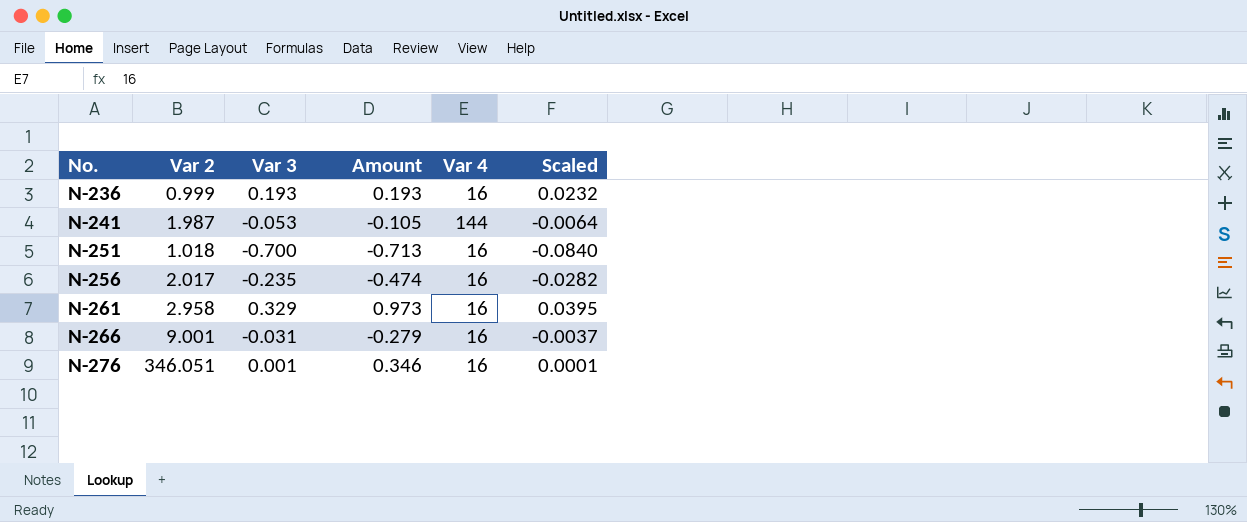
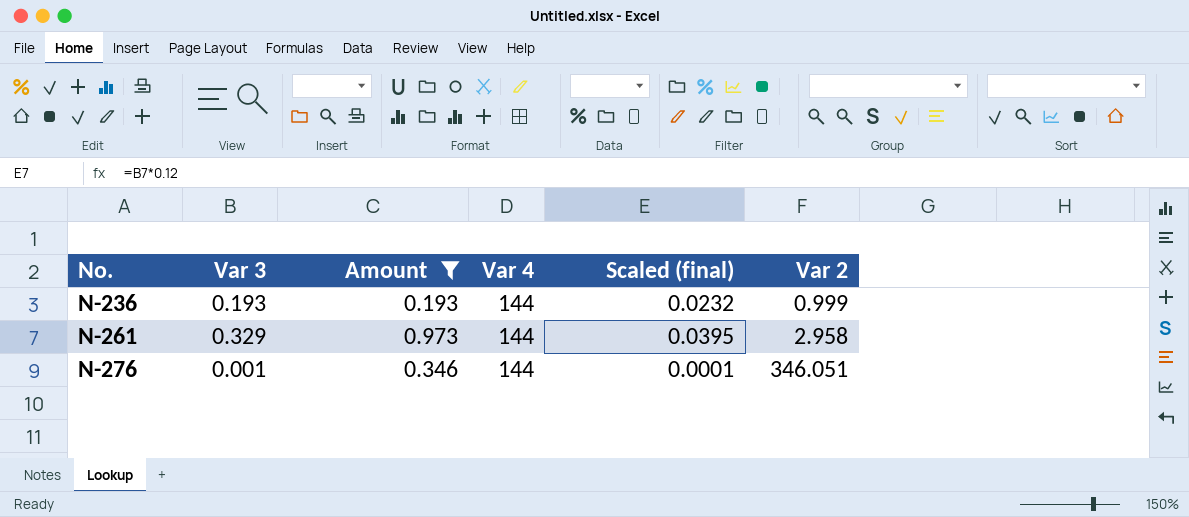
filter: none -> Amount >= 0.193
column name: Scaled -> Scaled (final)
column Var 2 | position: 2 -> 6
N-236 | Var 4: 16 -> 144
N-261 | Var 4: 16 -> 144
N-276 | Var 4: 16 -> 144

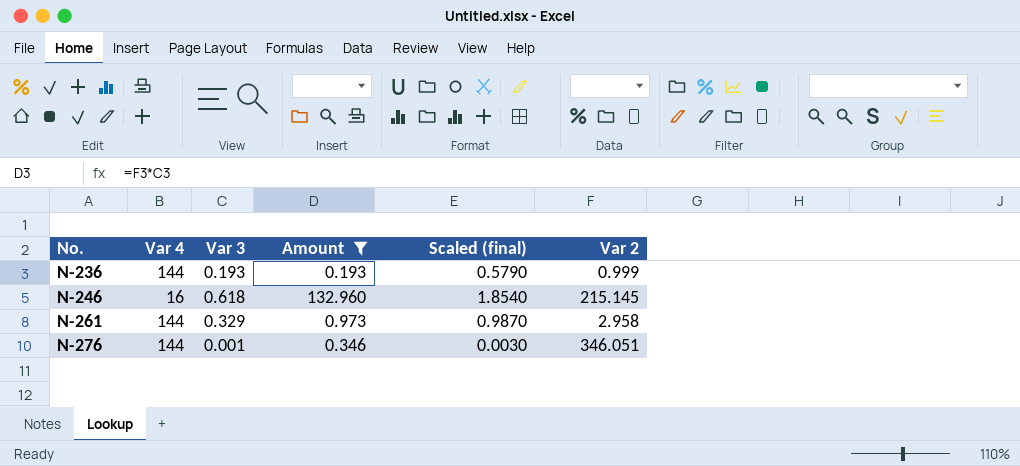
column Var 4 | position: 4 -> 2
column Scaled (final) | formula: [Var 3] * 0.12 -> [Var 3] * 3
row N-246: none -> 16 | 0.618 | 132.960 | 1.8540 | 215.145

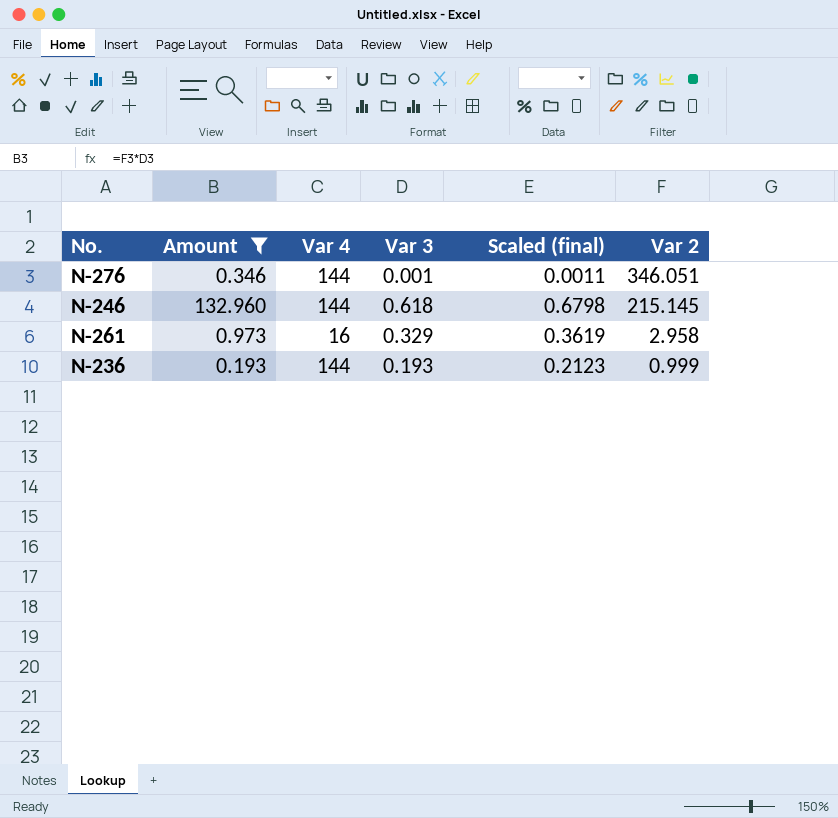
row order: No. ascending -> Var 2 descending
column Amount | position: 4 -> 2
column Scaled (final) | formula: [Var 3] * 3 -> [Var 3] * 1.1
N-246 | Var 4: 16 -> 144
N-261 | Var 4: 144 -> 16

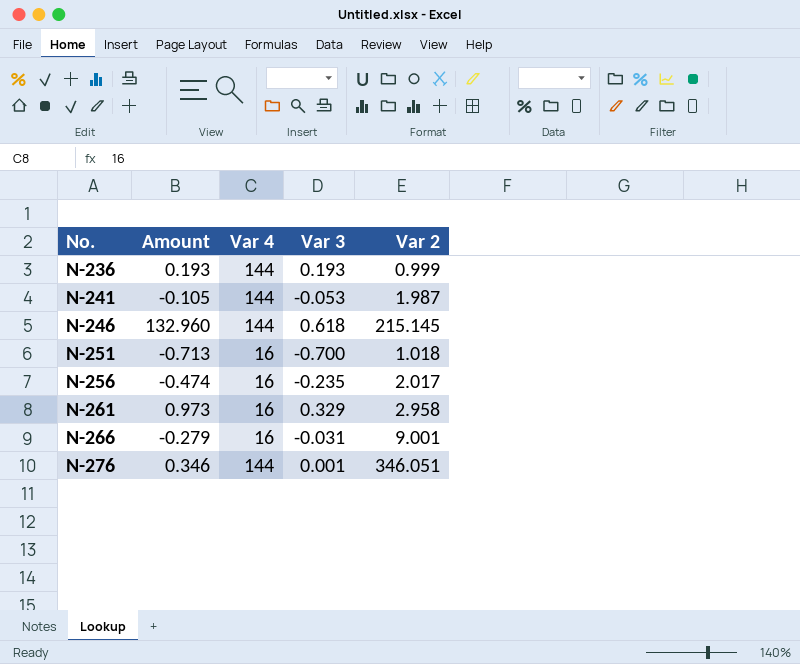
filter: Amount >= 0.193 -> none
row order: Var 2 descending -> No. ascending
column Scaled (final) | formula: [Var 3] * 1.1 -> none

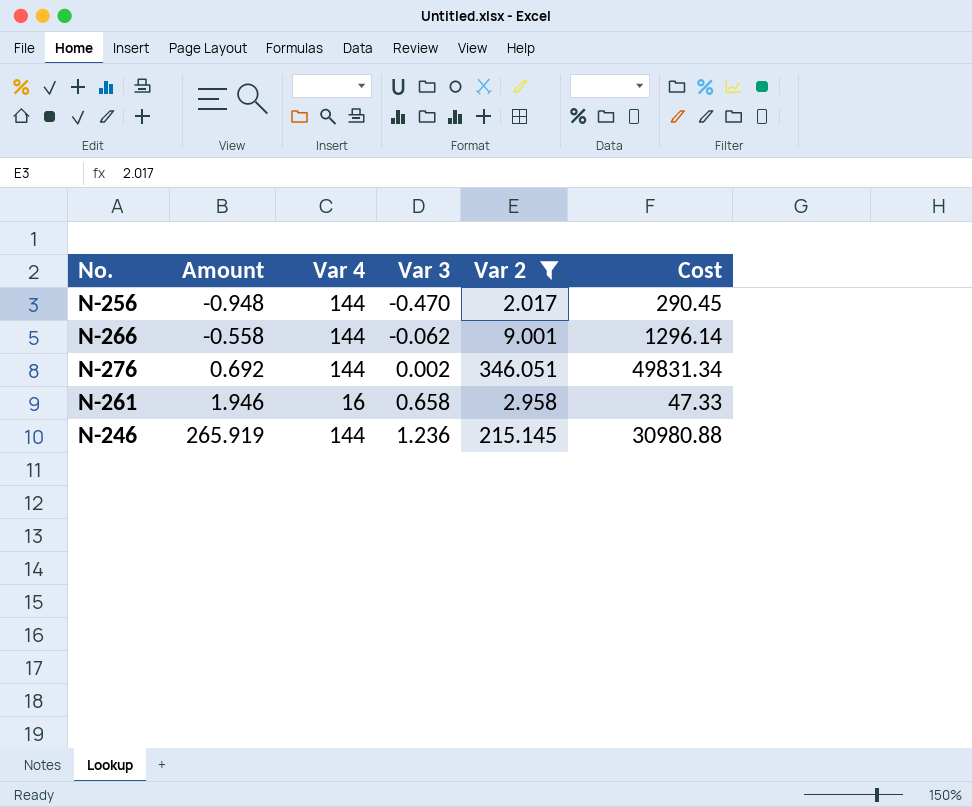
filter: none -> Var 2 >= 2.017
row order: No. ascending -> Amount ascending
column Cost | formula: none -> [Var 4] * [Var 2]
N-256 | Amount: -0.474 -> -0.948
N-256 | Var 4: 16 -> 144
N-256 | Var 3: -0.235 -> -0.470
N-266 | Amount: -0.279 -> -0.558
N-266 | Var 4: 16 -> 144
N-266 | Var 3: -0.031 -> -0.062
N-276 | Amount: 0.346 -> 0.692
N-276 | Var 3: 0.001 -> 0.002
N-261 | Amount: 0.973 -> 1.946
N-261 | Var 3: 0.329 -> 0.658
N-246 | Amount: 132.960 -> 265.919
N-246 | Var 3: 0.618 -> 1.236

